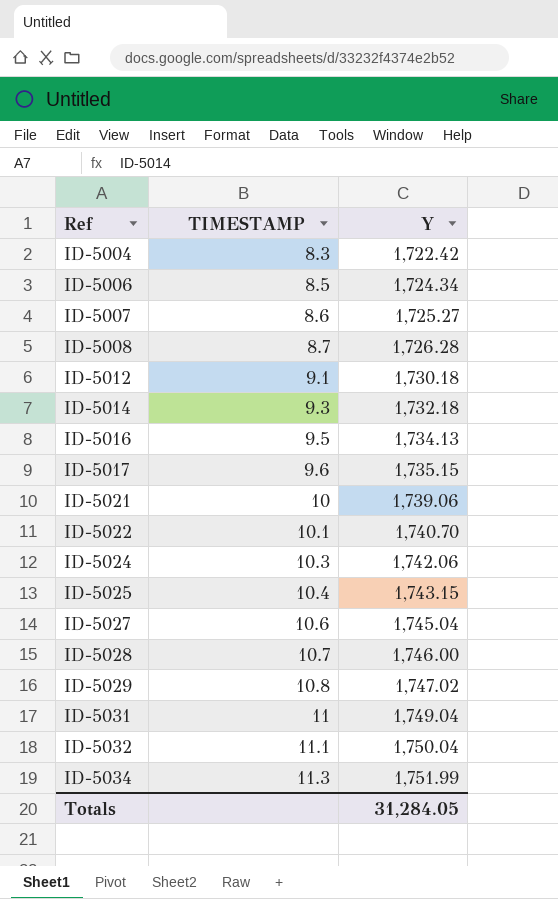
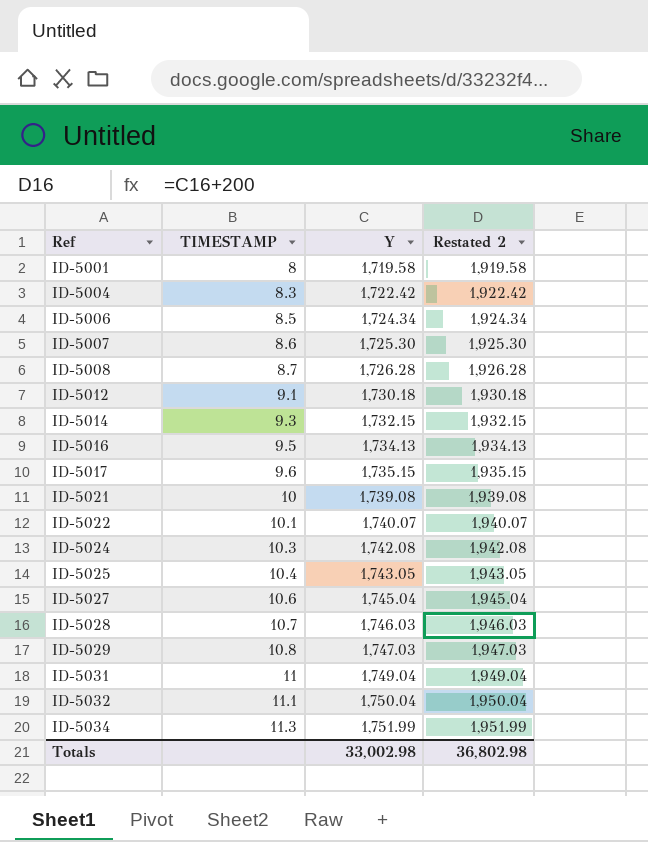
column Restated 2 | formula: none -> [Y] + 200
row ID-5001: none -> 8 | 1,719.58 | 1,919.58
ID-5007 | Y: 1,725.27 -> 1,725.30
ID-5014 | Y: 1,732.18 -> 1,732.15
ID-5021 | Y: 1,739.06 -> 1,739.08
ID-5022 | Y: 1,740.70 -> 1,740.07
ID-5024 | Y: 1,742.06 -> 1,742.08
ID-5025 | Y: 1,743.15 -> 1,743.05
ID-5028 | Y: 1,746.00 -> 1,746.03
ID-5029 | Y: 1,747.02 -> 1,747.03
Totals | Y: 31,284.05 -> 33,002.98

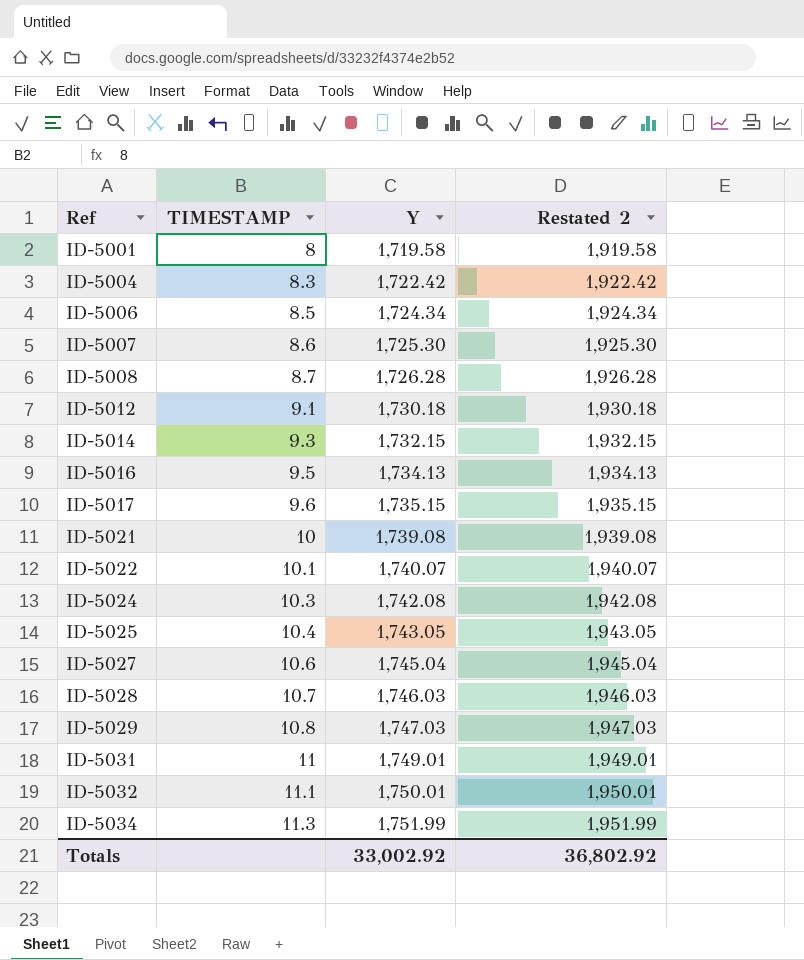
ID-5031 | Y: 1,749.04 -> 1,749.01
ID-5031 | Restated 2: 1,949.04 -> 1,949.01
ID-5032 | Y: 1,750.04 -> 1,750.01
ID-5032 | Restated 2: 1,950.04 -> 1,950.01
Totals | Y: 33,002.98 -> 33,002.92
Totals | Restated 2: 36,802.98 -> 36,802.92

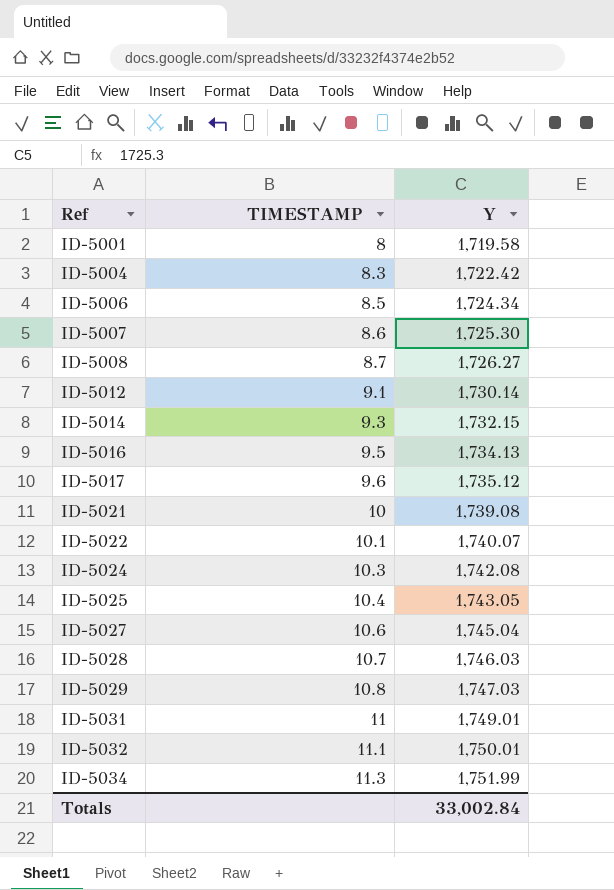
column Restated 2 | formula: [Y] + 200 -> none
ID-5008 | Y: 1,726.28 -> 1,726.27
ID-5012 | Y: 1,730.18 -> 1,730.14
ID-5017 | Y: 1,735.15 -> 1,735.12
Totals | Y: 33,002.92 -> 33,002.84

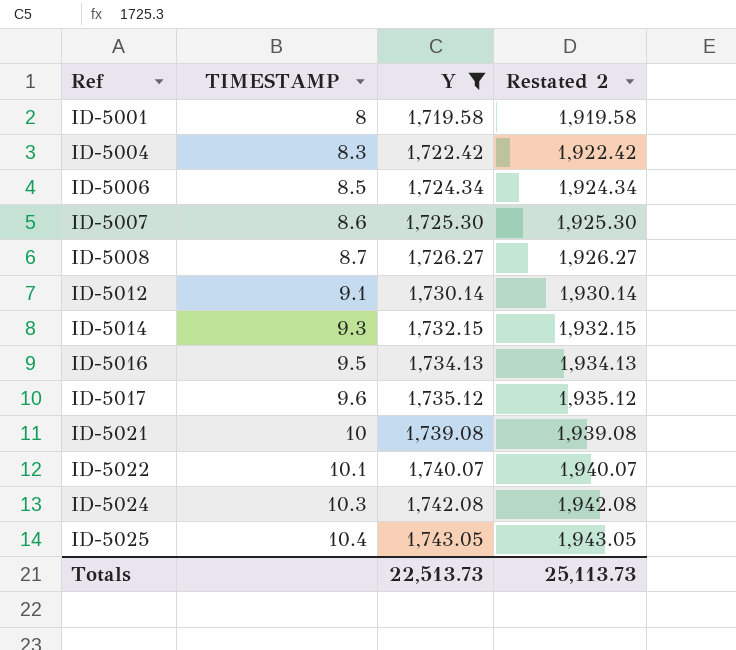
filter: none -> Y <= 1,743.05
column Restated 2 | formula: none -> [Y] + 200
Totals | Y: 33,002.84 -> 22,513.73

